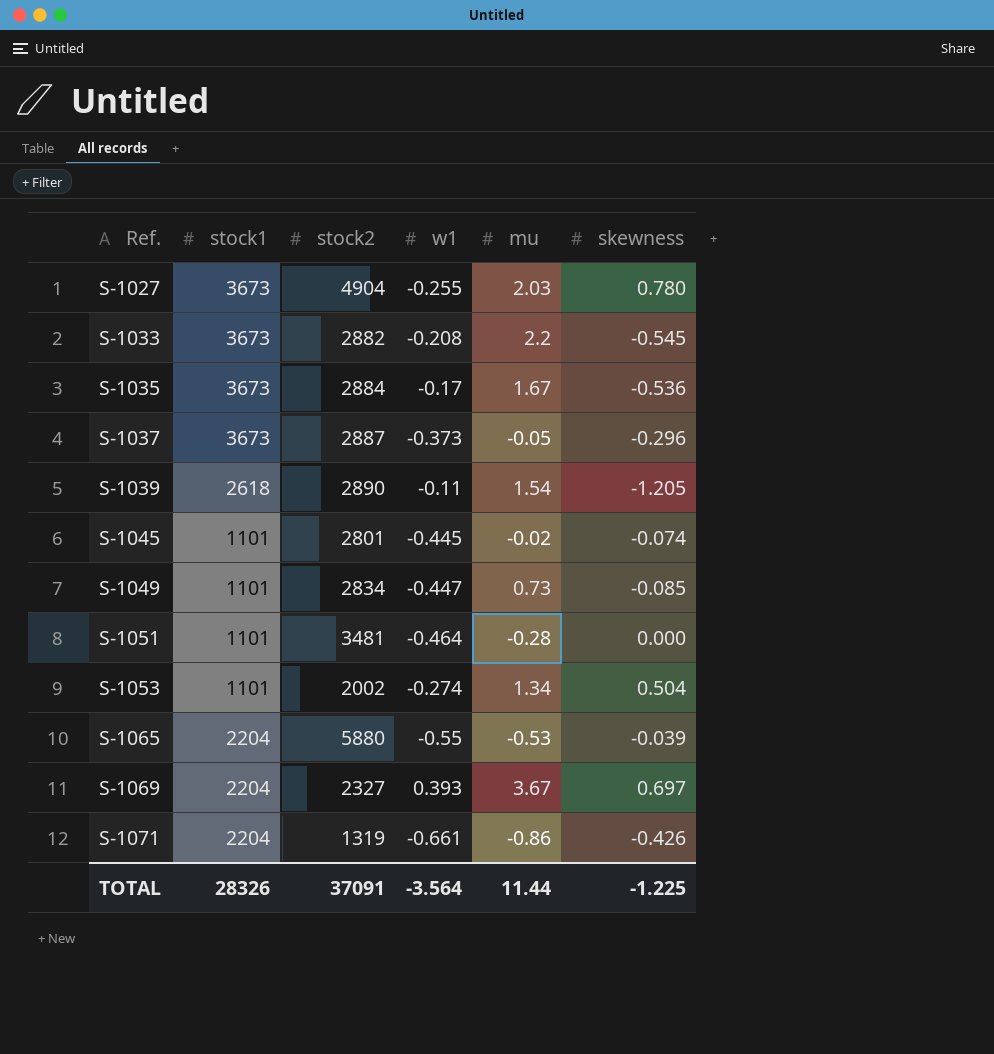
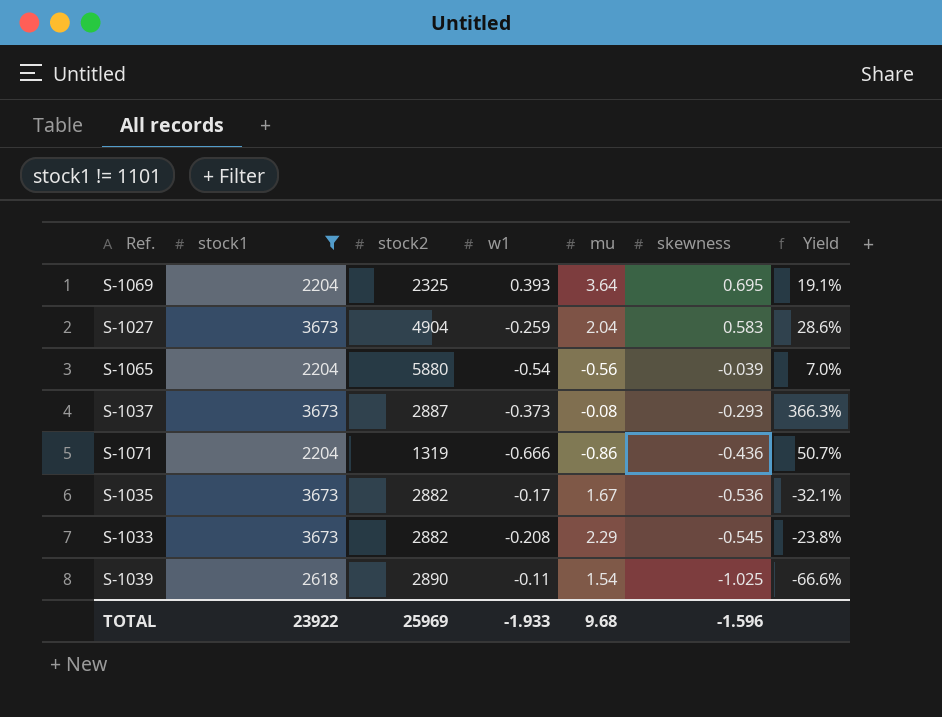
filter: none -> stock1 != 1101
row order: Ref. ascending -> skewness descending
column Yield | formula: none -> [skewness] / [mu]
S-1069 | stock2: 2327 -> 2325
S-1069 | mu: 3.67 -> 3.64
S-1069 | skewness: 0.697 -> 0.695
S-1027 | w1: -0.255 -> -0.259
S-1027 | mu: 2.03 -> 2.04
S-1027 | skewness: 0.780 -> 0.583
S-1065 | w1: -0.55 -> -0.54
S-1065 | mu: -0.53 -> -0.56
S-1037 | mu: -0.05 -> -0.08
S-1037 | skewness: -0.296 -> -0.293
S-1071 | w1: -0.661 -> -0.666
S-1071 | skewness: -0.426 -> -0.436
S-1035 | stock2: 2884 -> 2882
S-1033 | mu: 2.2 -> 2.29
S-1039 | skewness: -1.205 -> -1.025
TOTAL | stock1: 28326 -> 23922
TOTAL | stock2: 37091 -> 25969
TOTAL | w1: -3.564 -> -1.933
TOTAL | mu: 11.44 -> 9.68
TOTAL | skewness: -1.225 -> -1.596

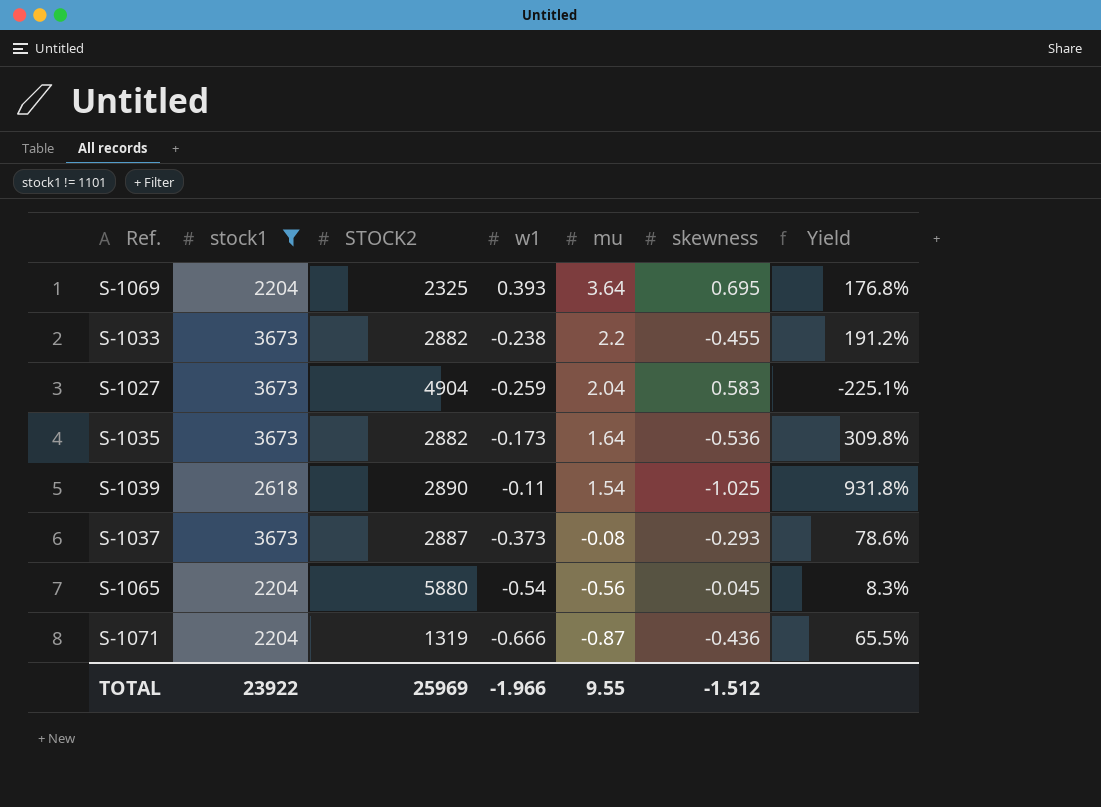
row order: skewness descending -> mu descending
column name: stock2 -> STOCK2
column Yield | formula: [skewness] / [mu] -> [skewness] / [w1]
S-1033 | w1: -0.208 -> -0.238
S-1033 | mu: 2.29 -> 2.2
S-1033 | skewness: -0.545 -> -0.455
S-1035 | w1: -0.17 -> -0.173
S-1035 | mu: 1.67 -> 1.64
S-1065 | skewness: -0.039 -> -0.045
S-1071 | mu: -0.86 -> -0.87
TOTAL | w1: -1.933 -> -1.966
TOTAL | mu: 9.68 -> 9.55
TOTAL | skewness: -1.596 -> -1.512

